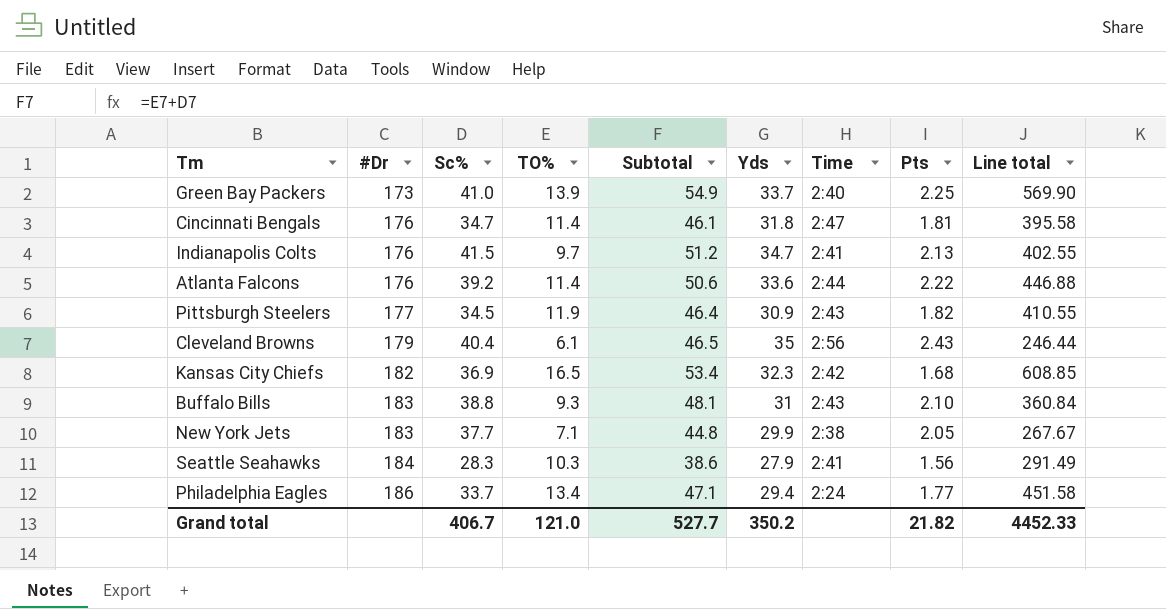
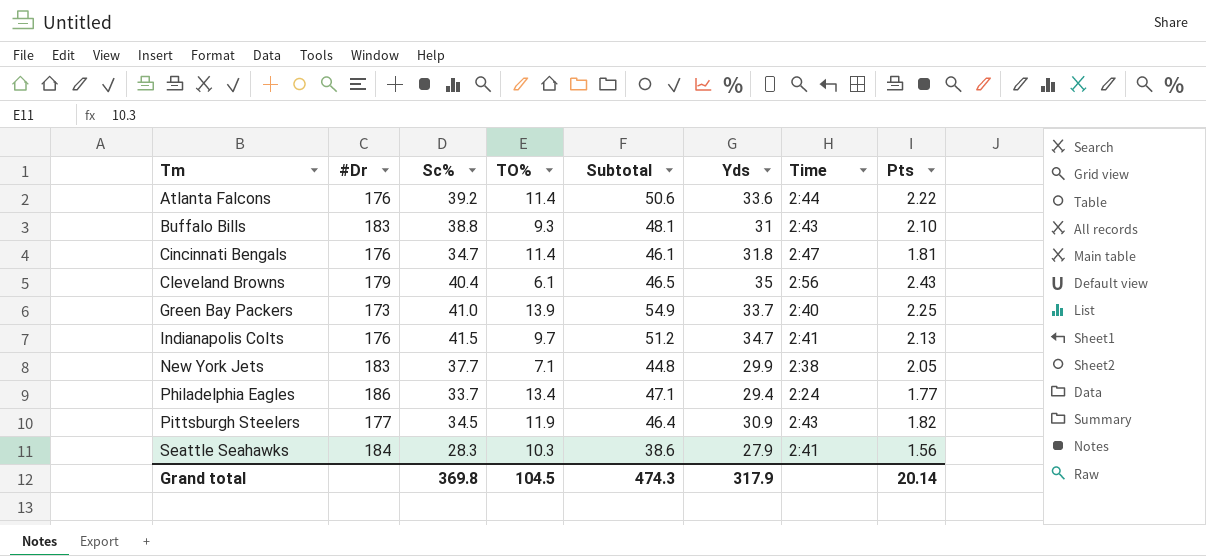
row order: #Dr ascending -> Tm ascending
column Line total | formula: [Sc%] * [TO%] -> none
row Kansas City Chiefs: 182 | 36.9 | 16.5 | 53.4 | 32.3 | 2:42 | 1.68 | 608.85 -> none
Grand total | Sc%: 406.7 -> 369.8
Grand total | TO%: 121.0 -> 104.5
Grand total | Subtotal: 527.7 -> 474.3
Grand total | Yds: 350.2 -> 317.9
Grand total | Pts: 21.82 -> 20.14

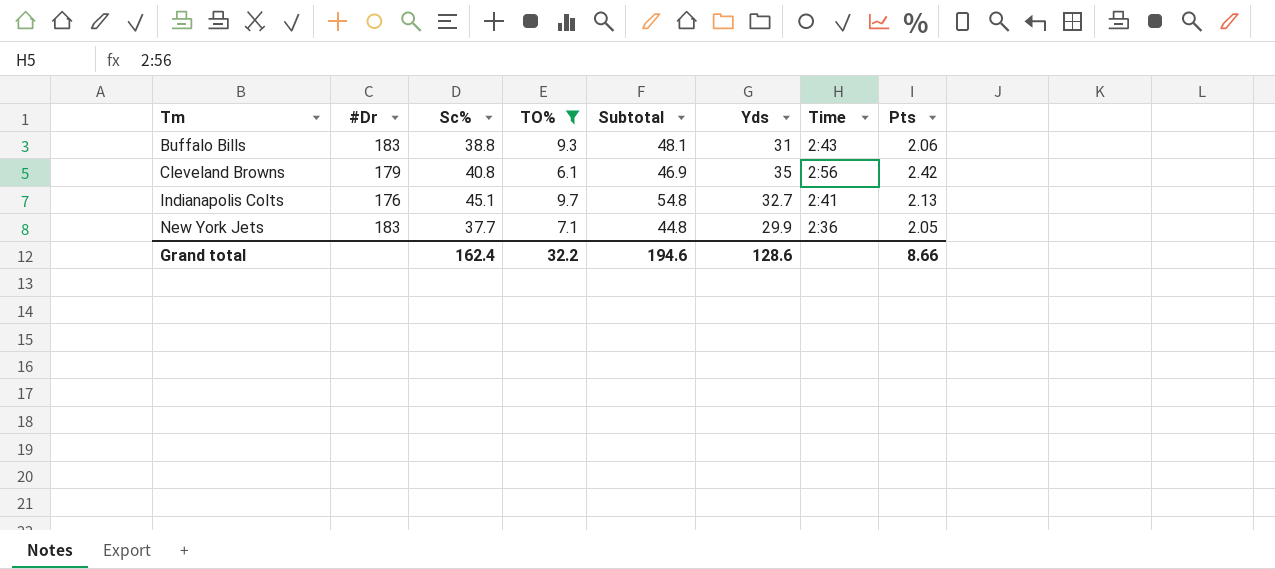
filter: none -> TO% <= 9.7
Buffalo Bills | Pts: 2.10 -> 2.06
Cleveland Browns | Sc%: 40.4 -> 40.8
Cleveland Browns | Subtotal: 46.5 -> 46.9
Cleveland Browns | Pts: 2.43 -> 2.42
Indianapolis Colts | Sc%: 41.5 -> 45.1
Indianapolis Colts | Subtotal: 51.2 -> 54.8
Indianapolis Colts | Yds: 34.7 -> 32.7
New York Jets | Time: 2:38 -> 2:36
Grand total | Sc%: 369.8 -> 162.4
Grand total | TO%: 104.5 -> 32.2
Grand total | Subtotal: 474.3 -> 194.6
Grand total | Yds: 317.9 -> 128.6
Grand total | Pts: 20.14 -> 8.66

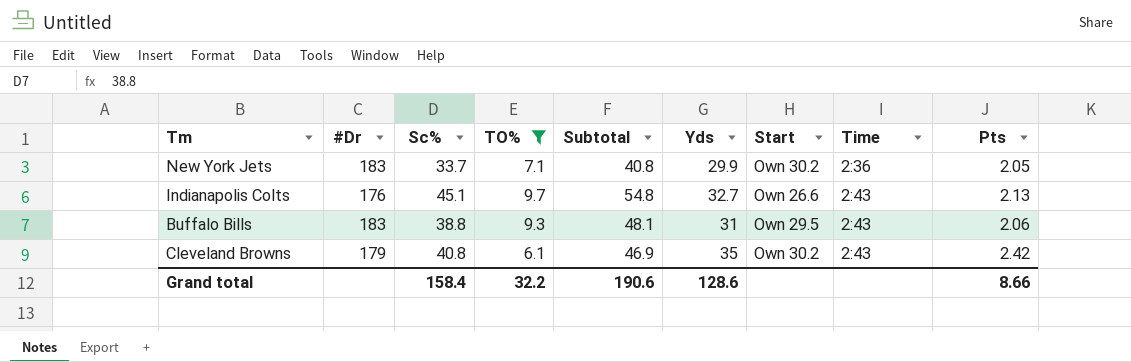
row order: Tm ascending -> Time ascending
column Start | position: none -> 7
New York Jets | Sc%: 37.7 -> 33.7
New York Jets | Subtotal: 44.8 -> 40.8
Indianapolis Colts | Time: 2:41 -> 2:43
Cleveland Browns | Time: 2:56 -> 2:43
Grand total | Sc%: 162.4 -> 158.4
Grand total | Subtotal: 194.6 -> 190.6

